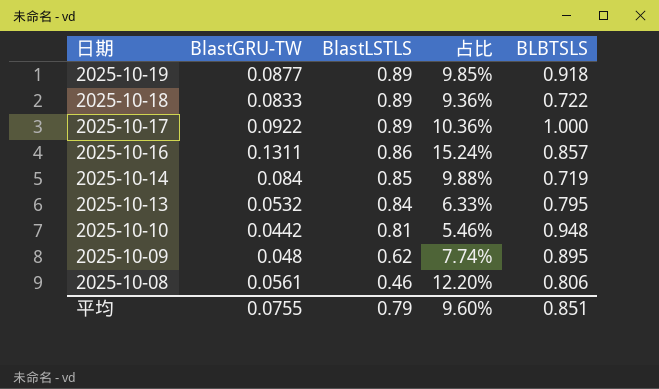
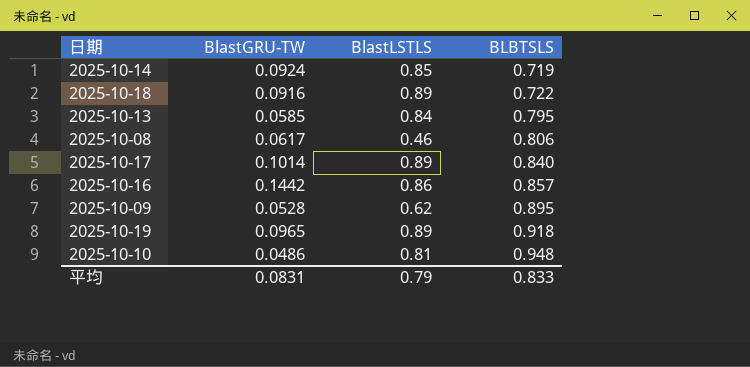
row order: 日期 descending -> BLBTSLS ascending
column 占比 | formula: [BlastGRU-TW] / [BlastLSTLS] -> none
2025-10-14 | BlastGRU-TW: 0.084 -> 0.0924
2025-10-18 | BlastGRU-TW: 0.0833 -> 0.0916
2025-10-13 | BlastGRU-TW: 0.0532 -> 0.0585
2025-10-08 | BlastGRU-TW: 0.0561 -> 0.0617
2025-10-17 | BlastGRU-TW: 0.0922 -> 0.1014
2025-10-17 | BLBTSLS: 1.000 -> 0.840
2025-10-16 | BlastGRU-TW: 0.1311 -> 0.1442
2025-10-09 | BlastGRU-TW: 0.048 -> 0.0528
2025-10-19 | BlastGRU-TW: 0.0877 -> 0.0965
2025-10-10 | BlastGRU-TW: 0.0442 -> 0.0486
平均 | BlastGRU-TW: 0.0755 -> 0.0831
平均 | BLBTSLS: 0.851 -> 0.833

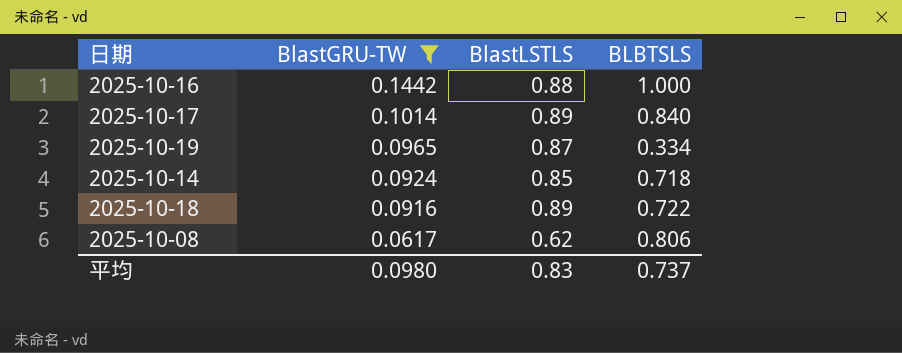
filter: none -> BlastGRU-TW >= 0.0617
row order: BLBTSLS ascending -> BlastGRU-TW descending
2025-10-16 | BlastLSTLS: 0.86 -> 0.88
2025-10-16 | BLBTSLS: 0.857 -> 1.000
2025-10-19 | BlastLSTLS: 0.89 -> 0.87
2025-10-19 | BLBTSLS: 0.918 -> 0.334
2025-10-14 | BLBTSLS: 0.719 -> 0.718
2025-10-08 | BlastLSTLS: 0.46 -> 0.62
平均 | BlastGRU-TW: 0.0831 -> 0.0980
平均 | BlastLSTLS: 0.79 -> 0.83
平均 | BLBTSLS: 0.833 -> 0.737

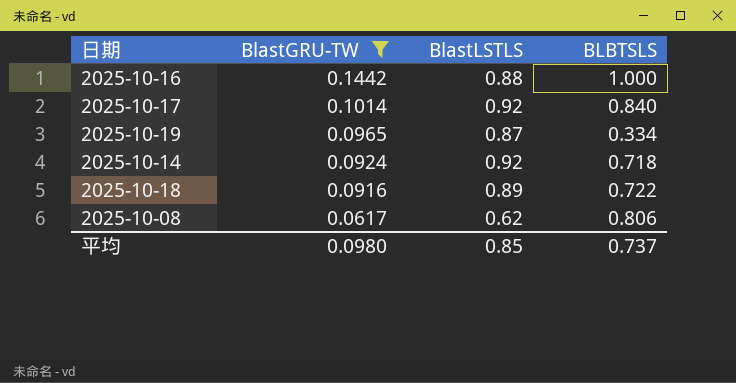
2025-10-17 | BlastLSTLS: 0.89 -> 0.92
2025-10-14 | BlastLSTLS: 0.85 -> 0.92
平均 | BlastLSTLS: 0.83 -> 0.85

